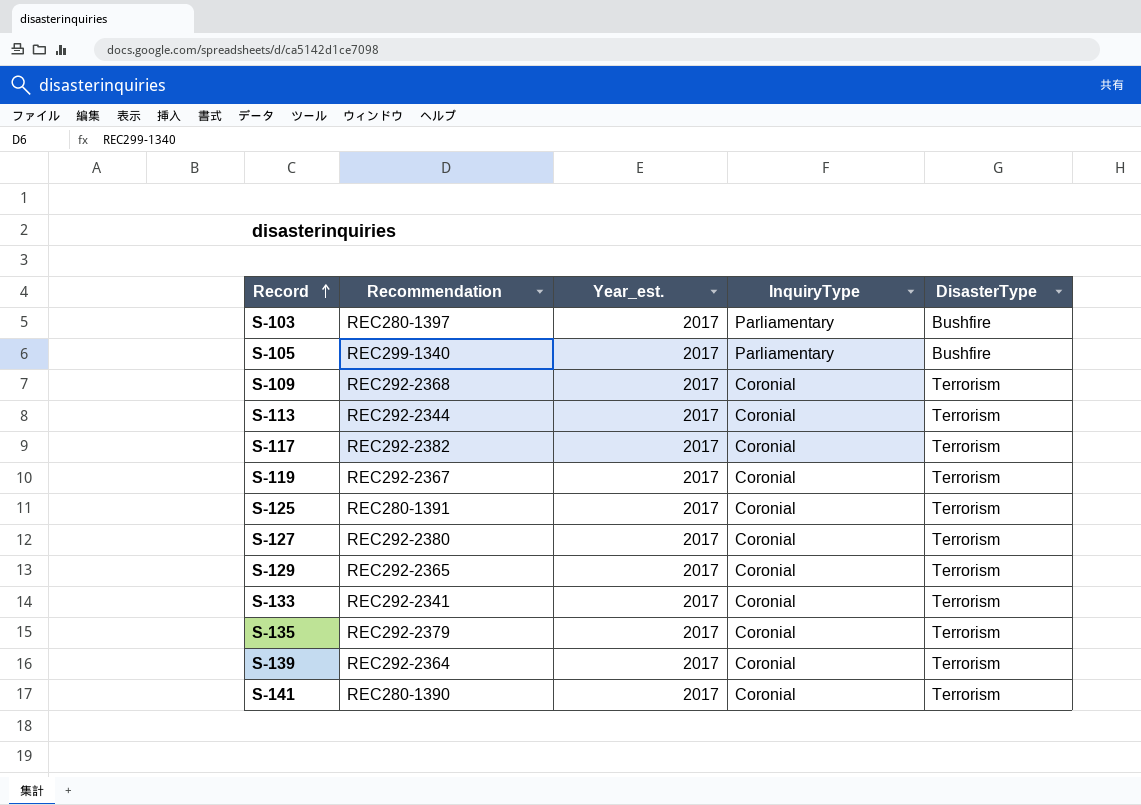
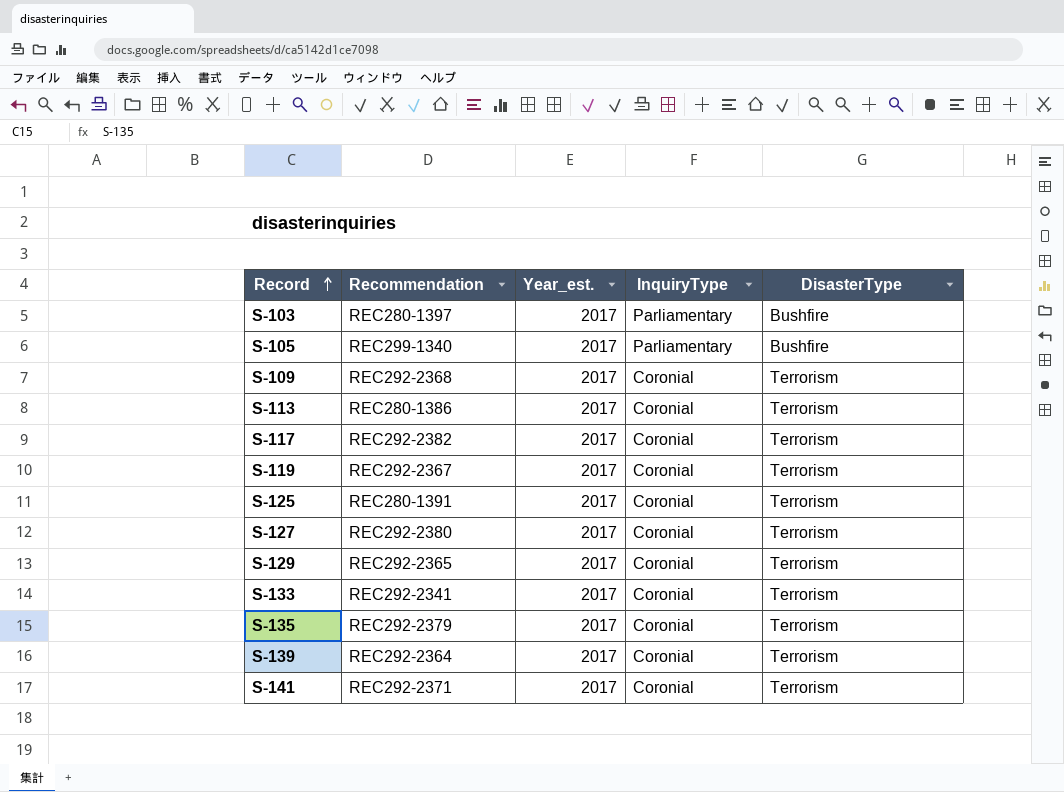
S-113 | Recommendation: REC292-2344 -> REC280-1386
S-141 | Recommendation: REC280-1390 -> REC292-2371

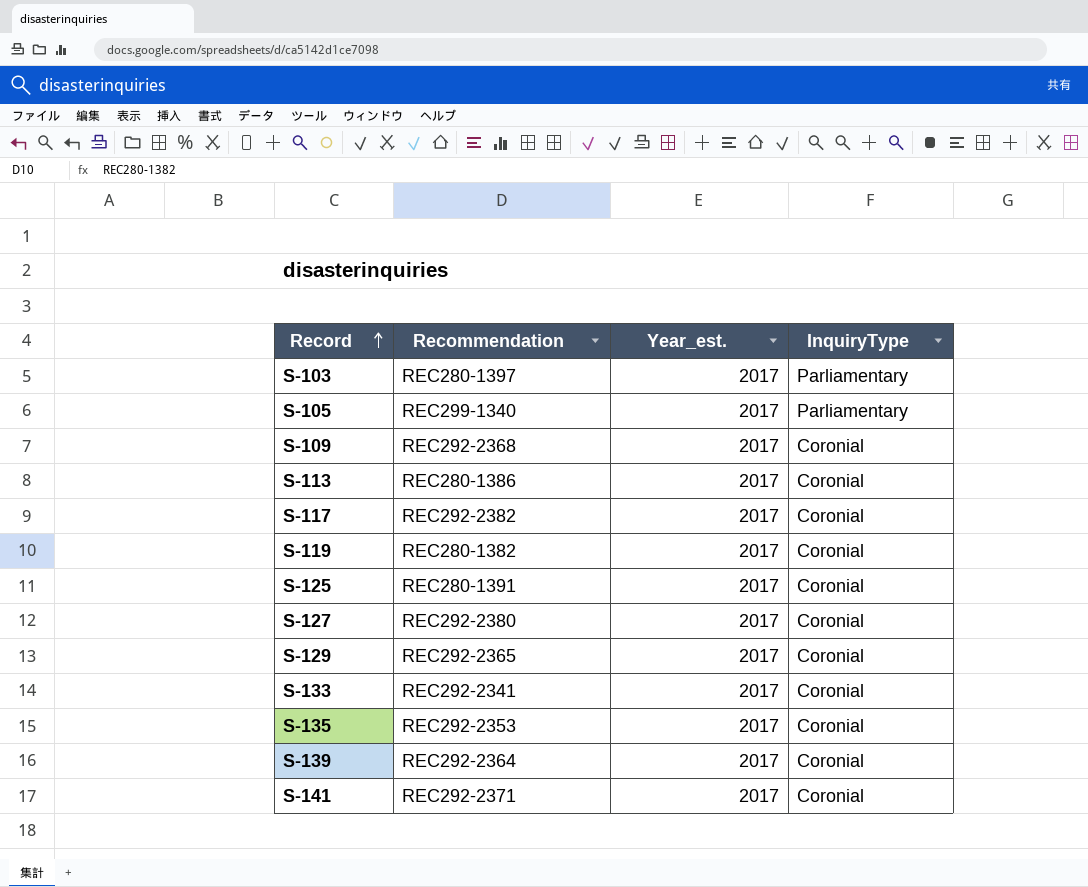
column DisasterType | position: 5 -> none
S-119 | Recommendation: REC292-2367 -> REC280-1382
S-135 | Recommendation: REC292-2379 -> REC292-2353

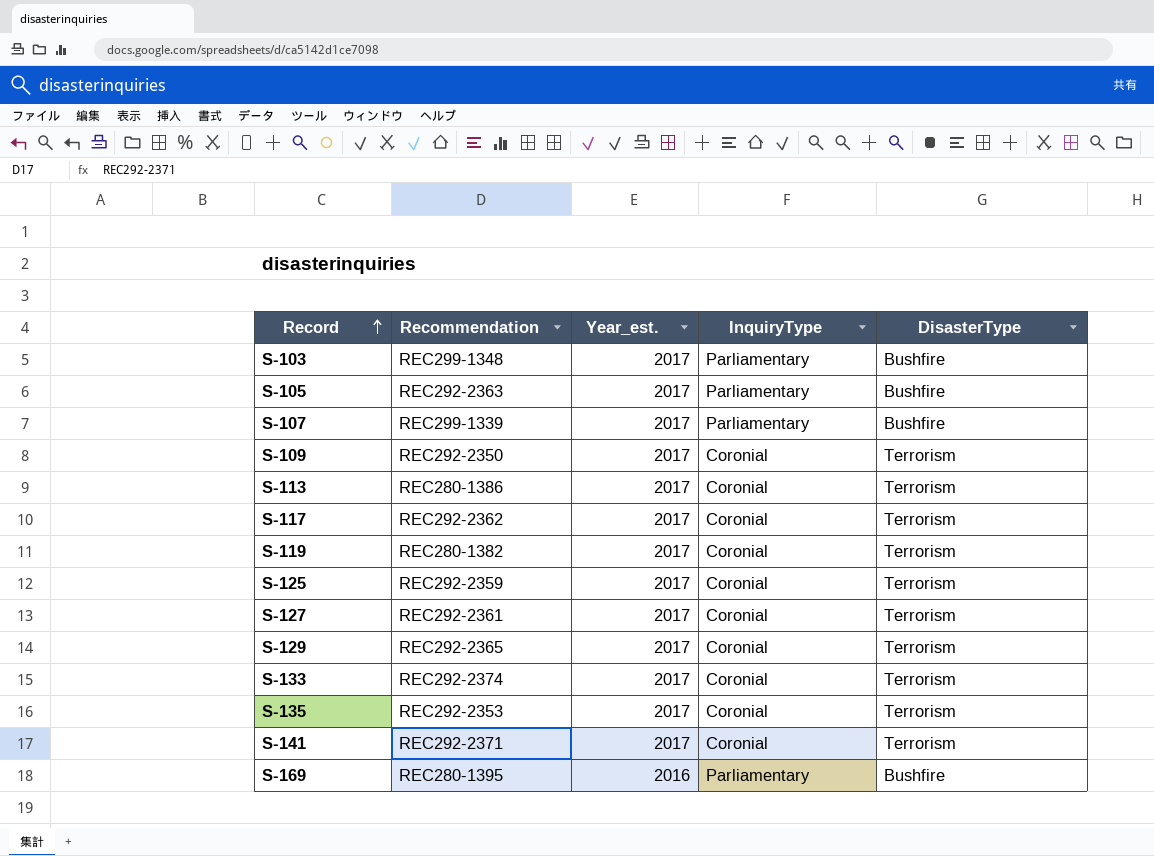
column DisasterType | position: none -> 5
row S-139: REC292-2364 | 2017 | Coronial -> none
S-103 | Recommendation: REC280-1397 -> REC299-1348
S-105 | Recommendation: REC299-1340 -> REC292-2363
row S-107: none -> REC299-1339 | 2017 | Parliamentary | Bushfire
S-109 | Recommendation: REC292-2368 -> REC292-2350
S-117 | Recommendation: REC292-2382 -> REC292-2362
S-125 | Recommendation: REC280-1391 -> REC292-2359
S-127 | Recommendation: REC292-2380 -> REC292-2361
S-133 | Recommendation: REC292-2341 -> REC292-2374
row S-169: none -> REC280-1395 | 2016 | Parliamentary | Bushfire

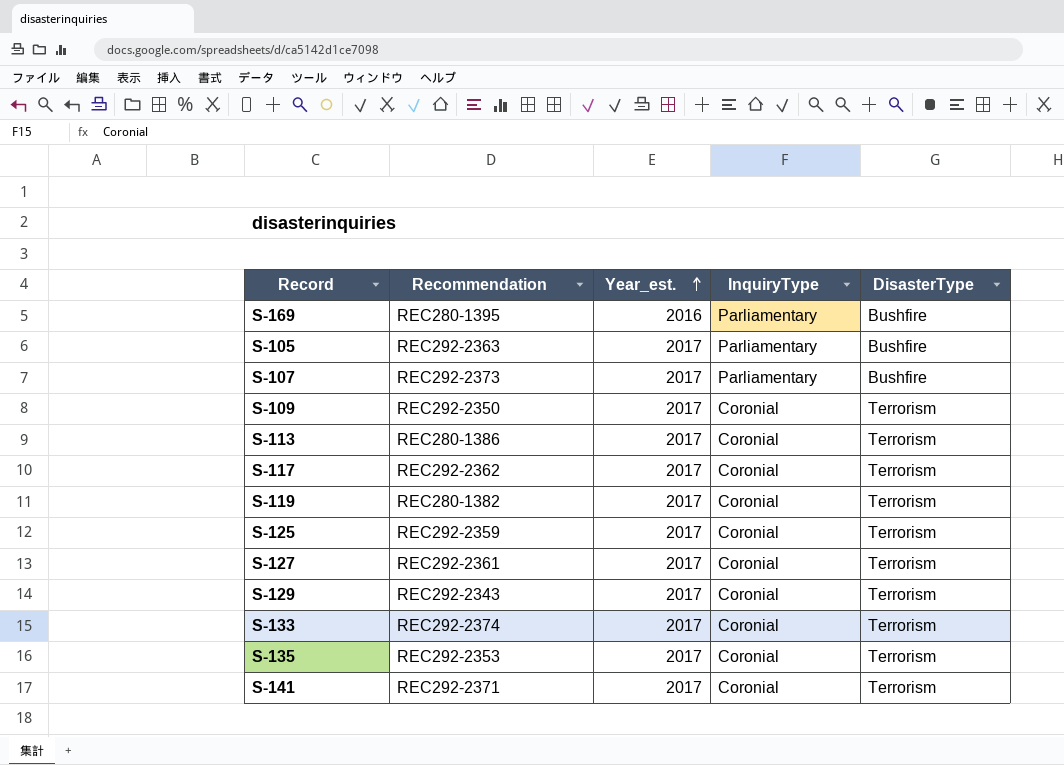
row order: Record ascending -> Year_est. ascending
row S-103: REC299-1348 | 2017 | Parliamentary | Bushfire -> none
S-107 | Recommendation: REC299-1339 -> REC292-2373
S-129 | Recommendation: REC292-2365 -> REC292-2343

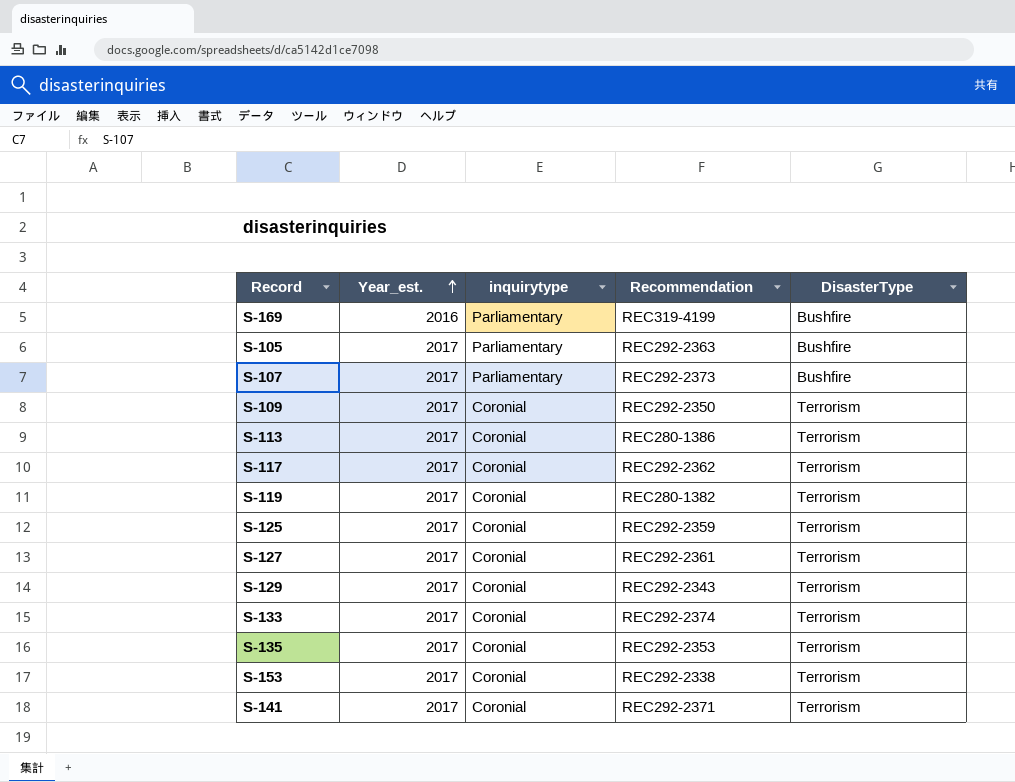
column name: InquiryType -> inquirytype
column Recommendation | position: 2 -> 4
S-169 | Recommendation: REC280-1395 -> REC319-4199
row S-153: none -> 2017 | Coronial | REC292-2338 | Terrorism

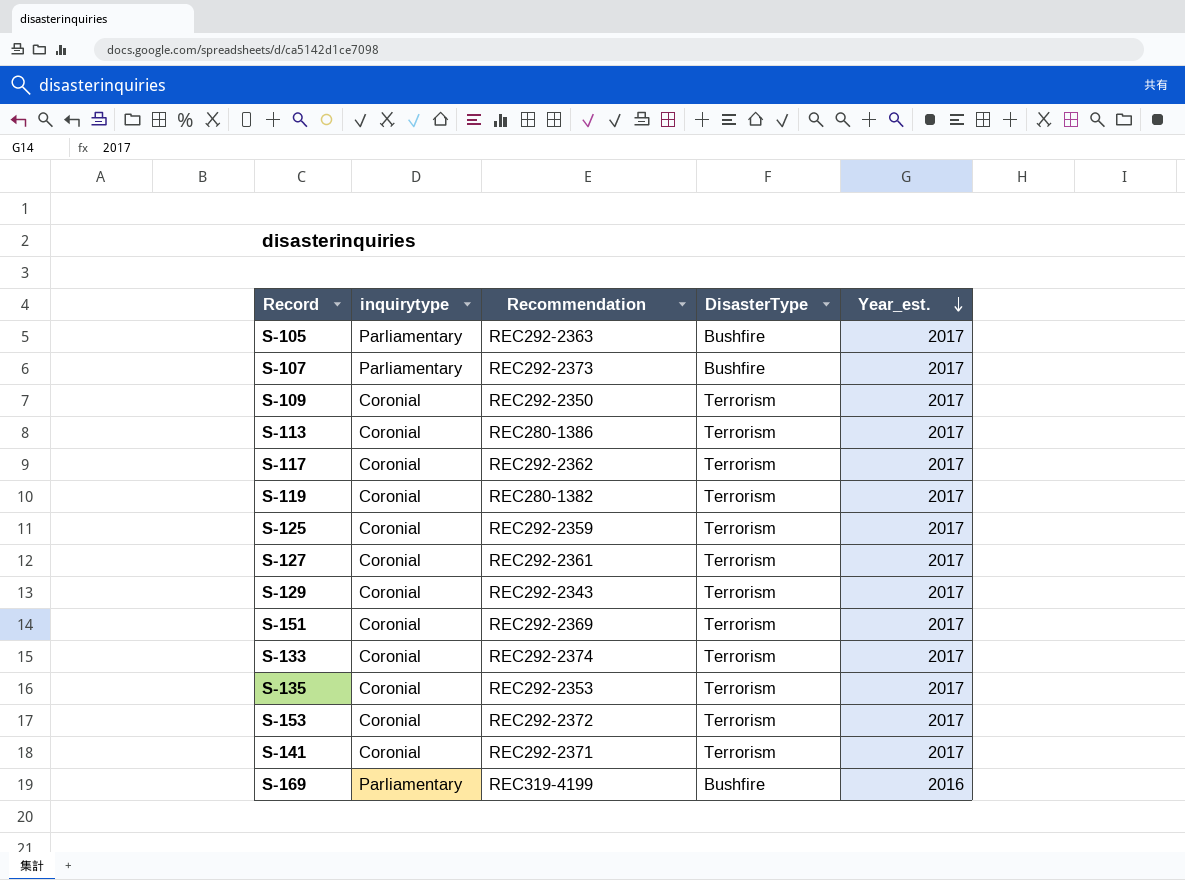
row order: Year_est. ascending -> Year_est. descending
column Year_est. | position: 2 -> 5
row S-151: none -> Coronial | REC292-2369 | Terrorism | 2017
S-153 | Recommendation: REC292-2338 -> REC292-2372

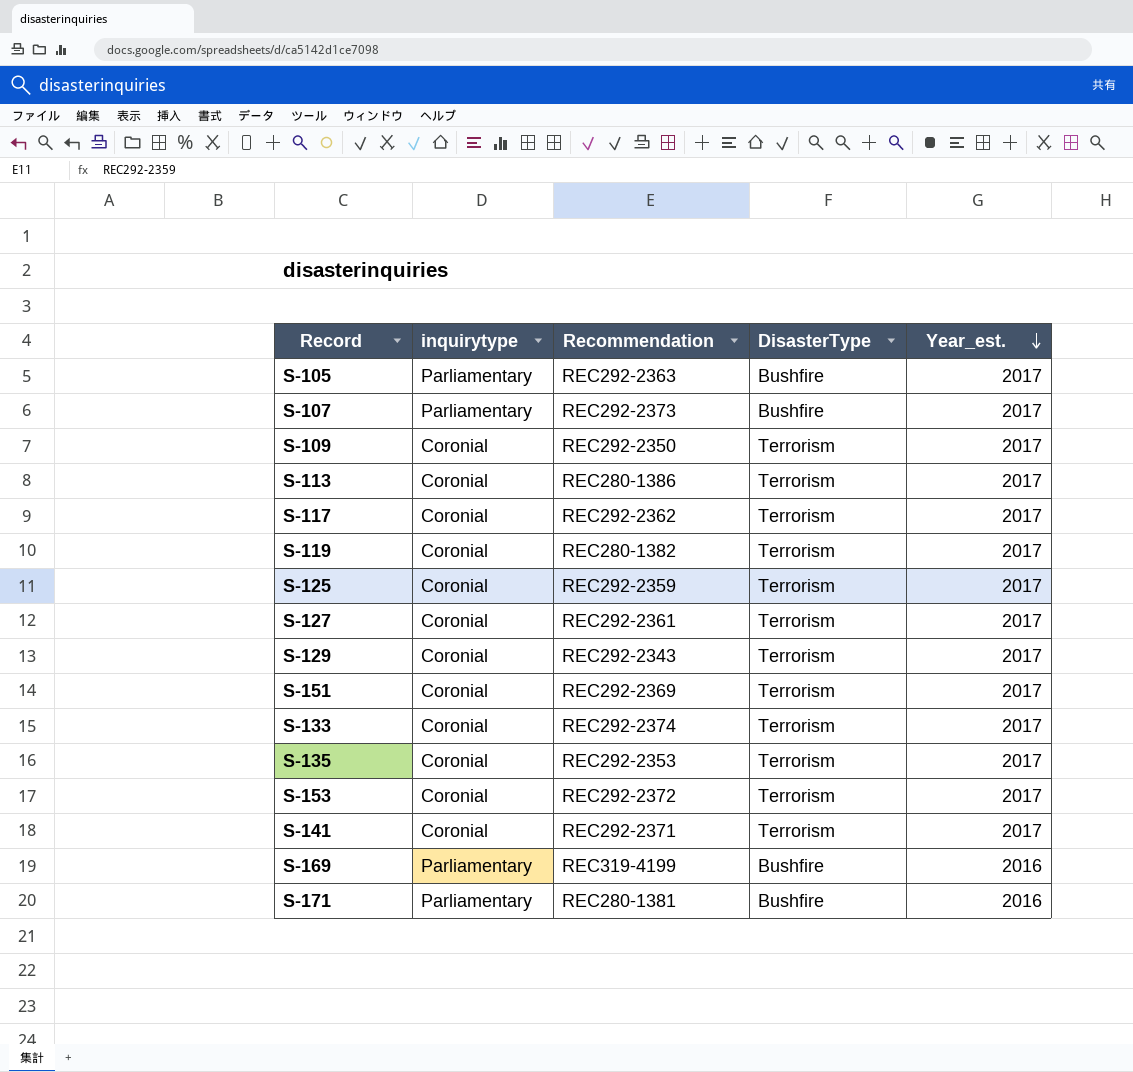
row S-171: none -> Parliamentary | REC280-1381 | Bushfire | 2016

